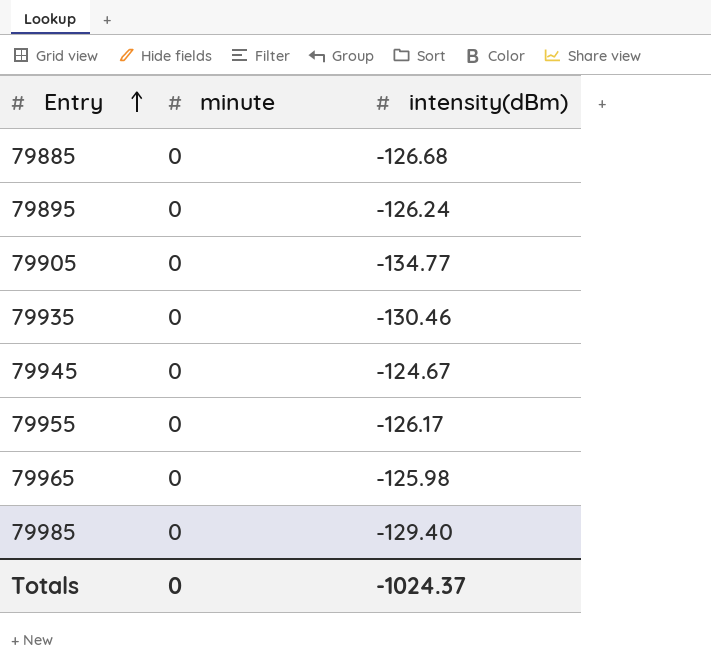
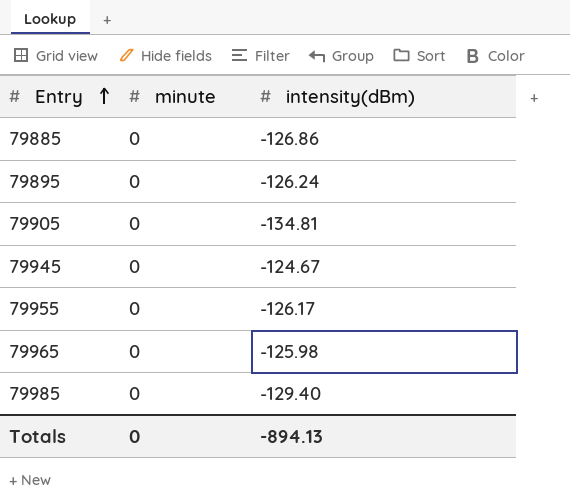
row 79935: 0 | -130.46 -> none
79885 | intensity(dBm): -126.68 -> -126.86
79905 | intensity(dBm): -134.77 -> -134.81
Totals | intensity(dBm): -1024.37 -> -894.13

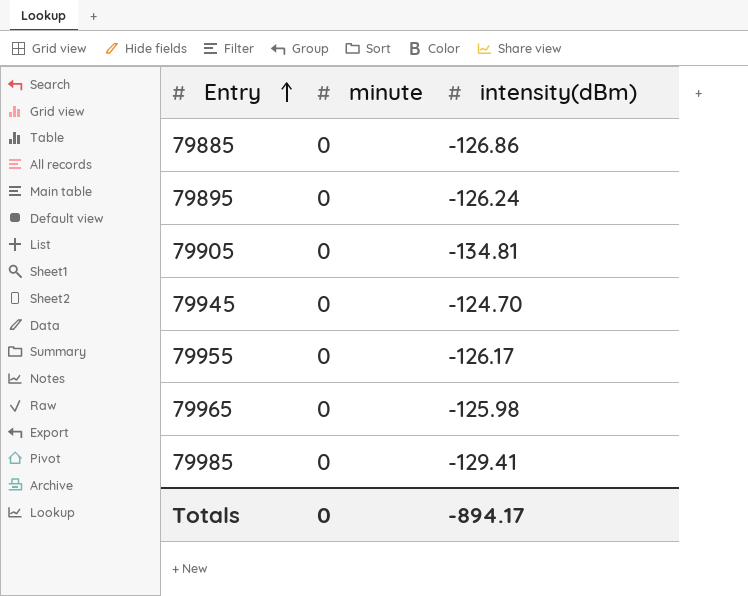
79945 | intensity(dBm): -124.67 -> -124.70
79985 | intensity(dBm): -129.40 -> -129.41
Totals | intensity(dBm): -894.13 -> -894.17

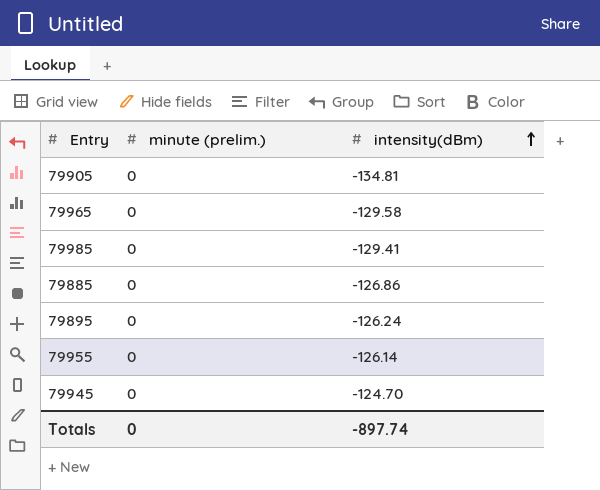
row order: Entry ascending -> intensity(dBm) ascending
column name: minute -> minute (prelim.)
79965 | intensity(dBm): -125.98 -> -129.58
79955 | intensity(dBm): -126.17 -> -126.14
Totals | intensity(dBm): -894.17 -> -897.74

